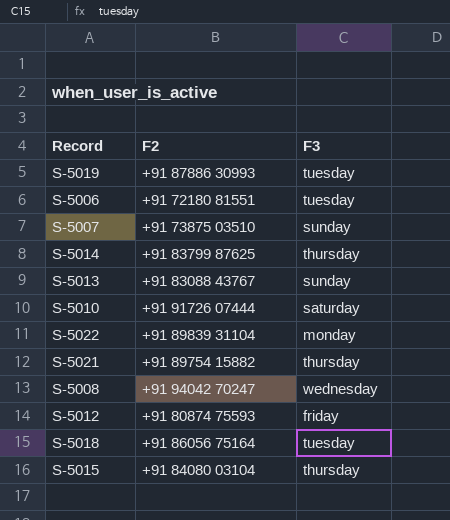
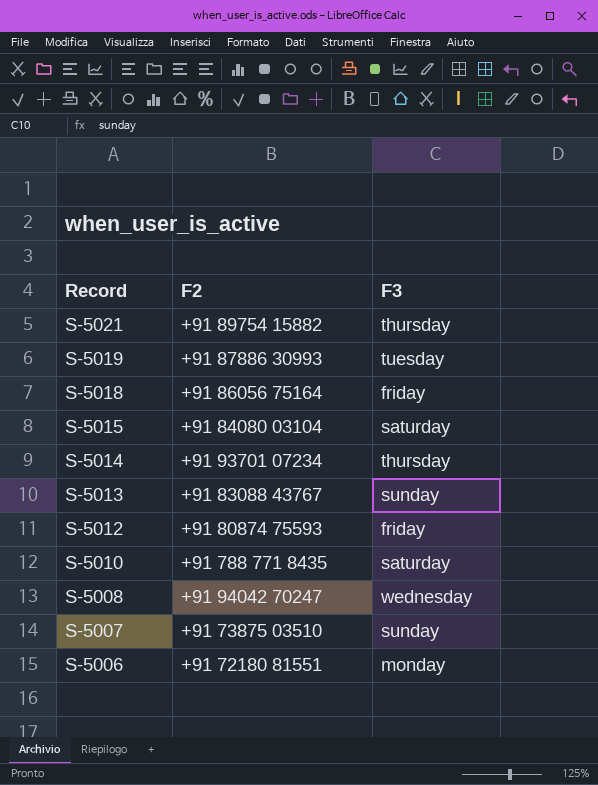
row order: none -> Record descending
row S-5022: +91 89839 31104 | monday -> none
S-5018 | F3: tuesday -> friday
S-5015 | F3: thursday -> saturday
S-5014 | F2: +91 83799 87625 -> +91 93701 07234
S-5010 | F2: +91 91726 07444 -> +91 788 771 8435
S-5006 | F3: tuesday -> monday

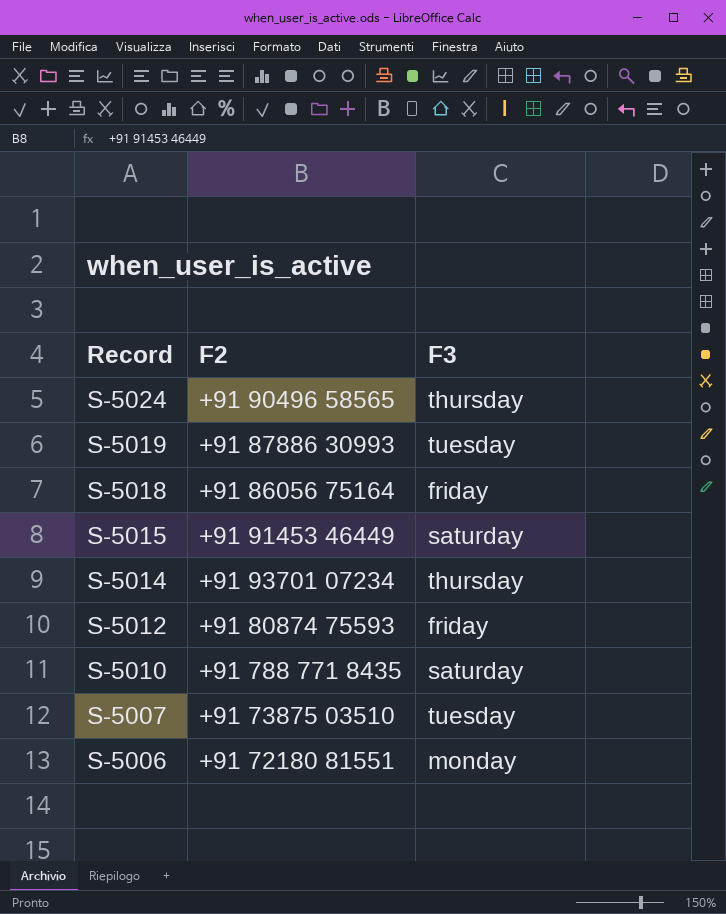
row S-5021: +91 89754 15882 | thursday -> none
row S-5013: +91 83088 43767 | sunday -> none
row S-5008: +91 94042 70247 | wednesday -> none
row S-5024: none -> +91 90496 58565 | thursday
S-5015 | F2: +91 84080 03104 -> +91 91453 46449
S-5007 | F3: sunday -> tuesday

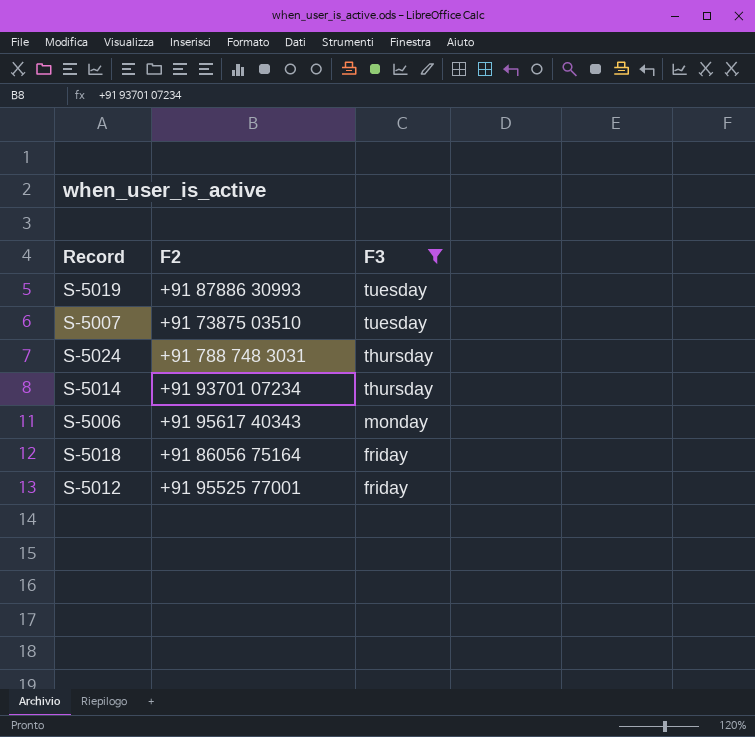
filter: none -> F3 != saturday
row order: Record descending -> F3 descending
S-5024 | F2: +91 90496 58565 -> +91 788 748 3031
S-5006 | F2: +91 72180 81551 -> +91 95617 40343
S-5012 | F2: +91 80874 75593 -> +91 95525 77001

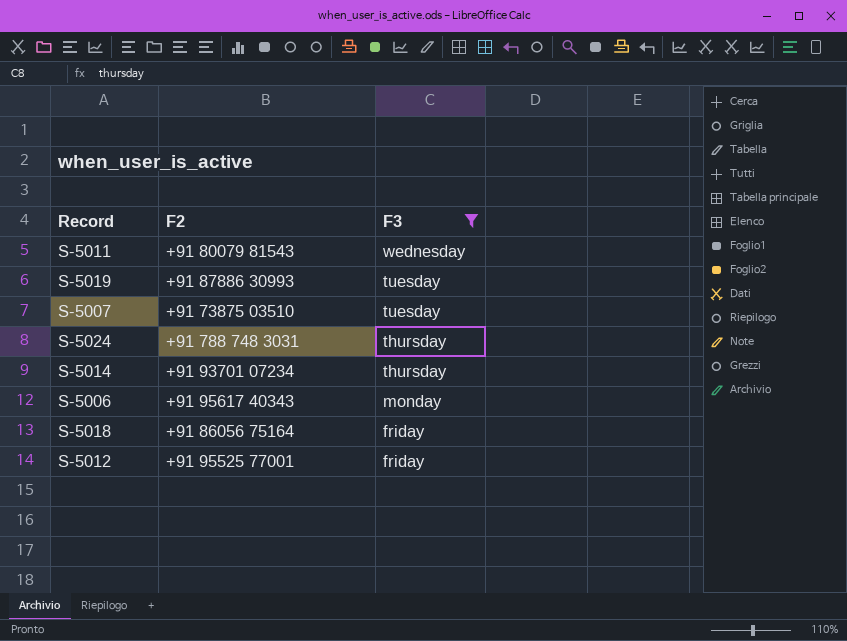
row S-5011: none -> +91 80079 81543 | wednesday

